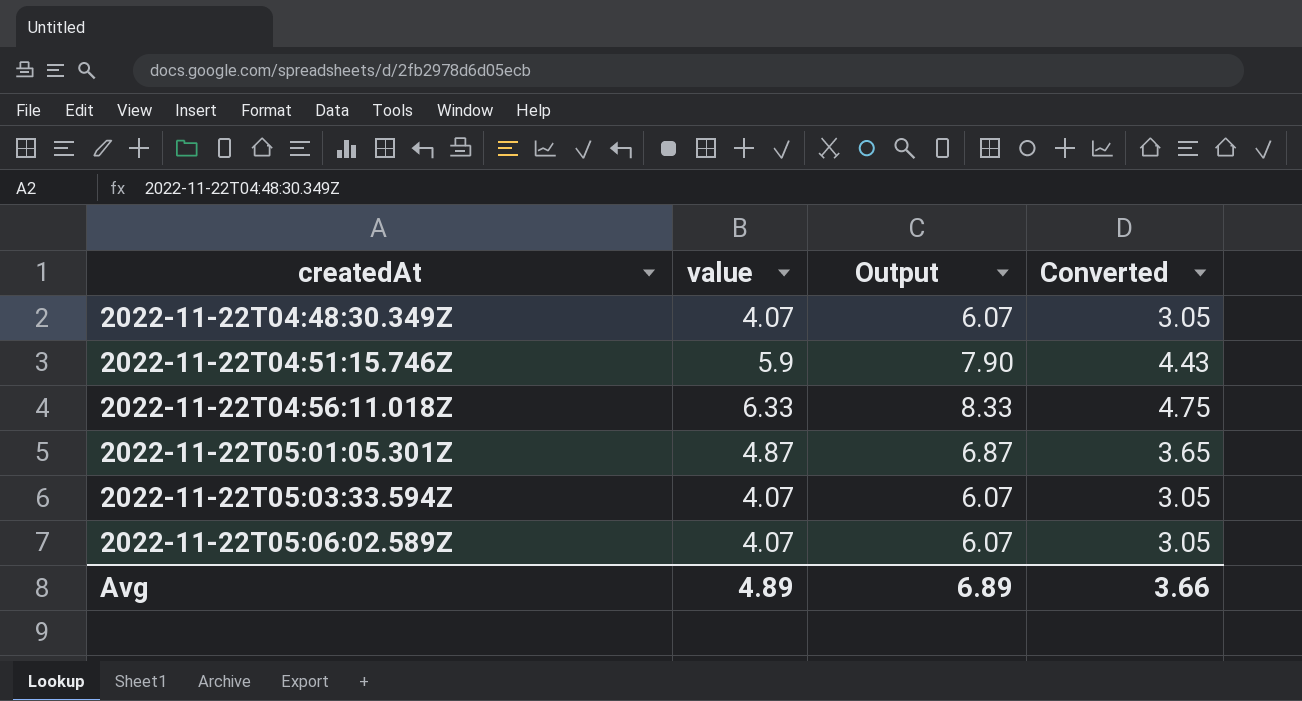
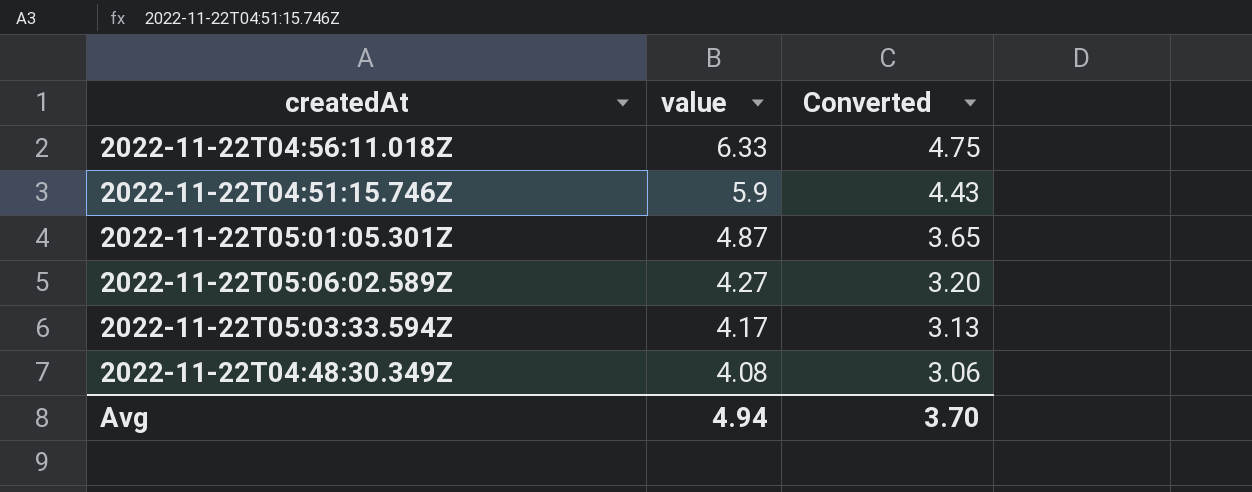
row order: createdAt ascending -> value descending
column Output | formula: [value] + 2 -> none
2022-11-22T05:06:02.589Z | value: 4.07 -> 4.27
2022-11-22T05:06:02.589Z | Converted: 3.05 -> 3.20
2022-11-22T05:03:33.594Z | value: 4.07 -> 4.17
2022-11-22T05:03:33.594Z | Converted: 3.05 -> 3.13
2022-11-22T04:48:30.349Z | value: 4.07 -> 4.08
2022-11-22T04:48:30.349Z | Converted: 3.05 -> 3.06
Avg | value: 4.89 -> 4.94
Avg | Converted: 3.66 -> 3.70

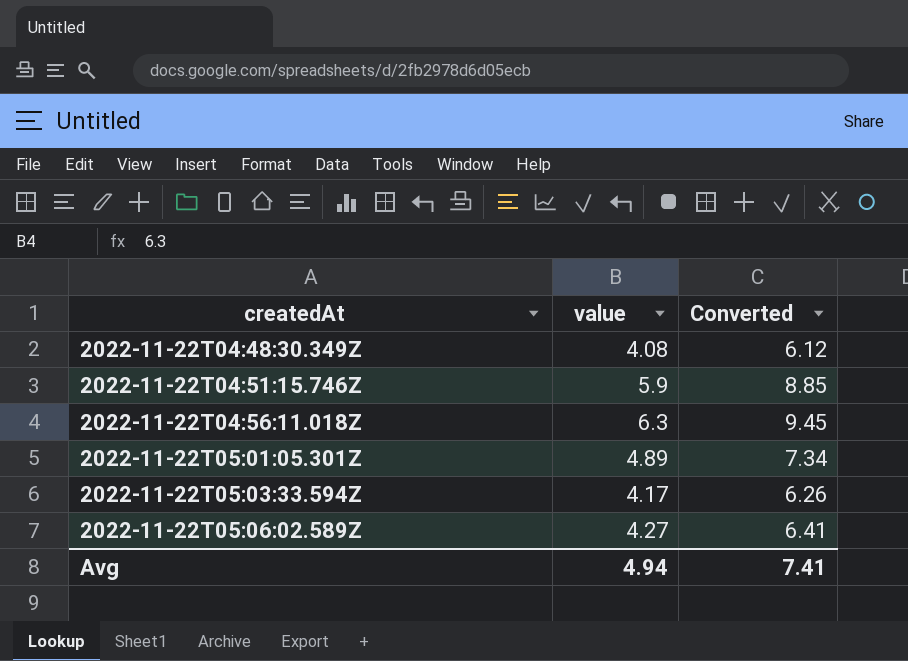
row order: value descending -> createdAt ascending
column Converted | formula: [value] * 0.75 -> [value] * 1.5
2022-11-22T04:56:11.018Z | value: 6.33 -> 6.3
2022-11-22T05:01:05.301Z | value: 4.87 -> 4.89
Avg | Converted: 3.70 -> 7.41

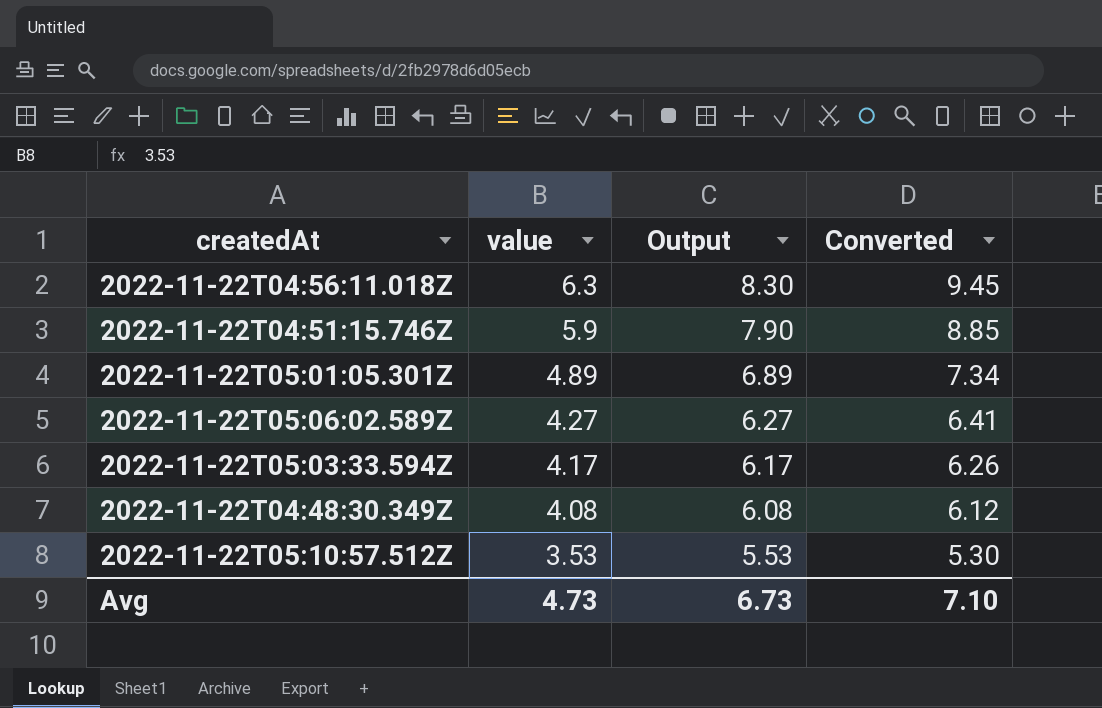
row order: createdAt ascending -> value descending
column Output | formula: none -> [value] + 2
row 2022-11-22T05:10:57.512Z: none -> 3.53 | 5.53 | 5.30
Avg | value: 4.94 -> 4.73
Avg | Converted: 7.41 -> 7.10

